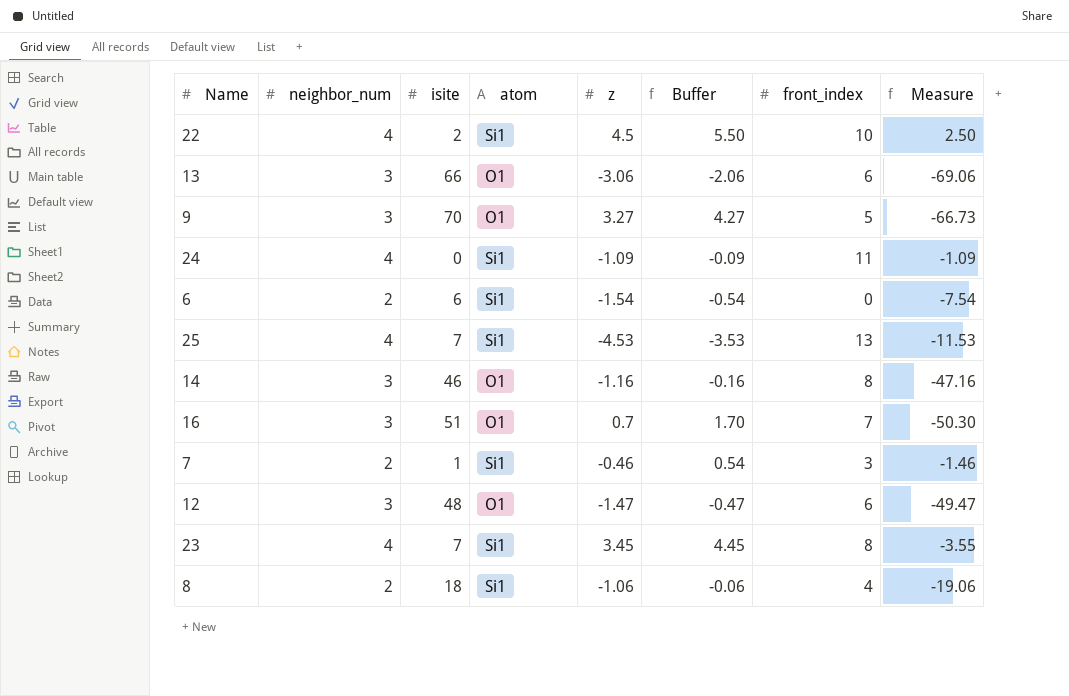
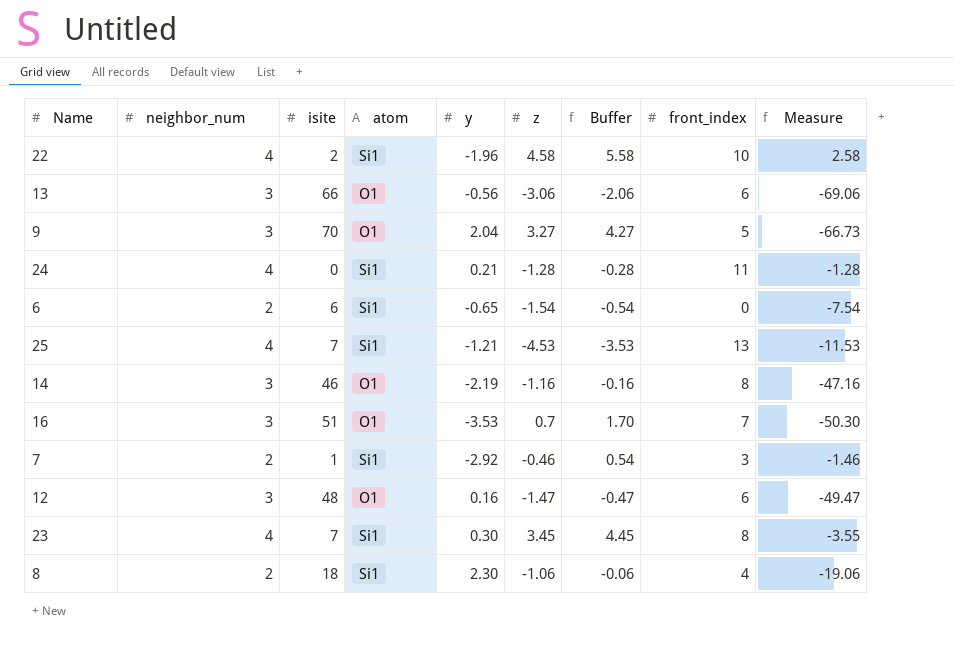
column y | position: none -> 5
22 | z: 4.5 -> 4.58
22 | Buffer: 5.50 -> 5.58
22 | Measure: 2.50 -> 2.58
24 | z: -1.09 -> -1.28
24 | Buffer: -0.09 -> -0.28
24 | Measure: -1.09 -> -1.28

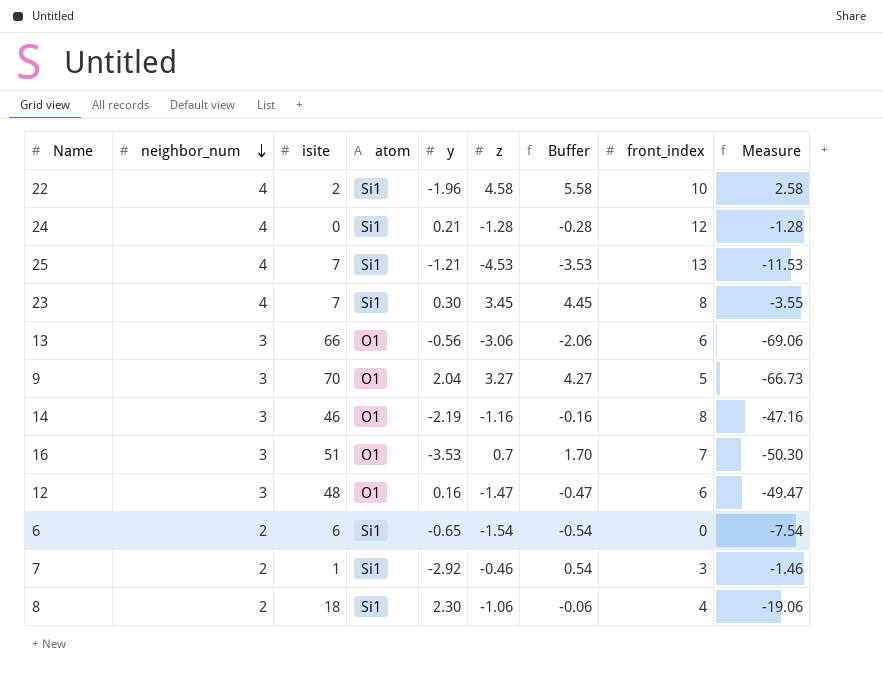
row order: none -> neighbor_num descending
24 | front_index: 11 -> 12

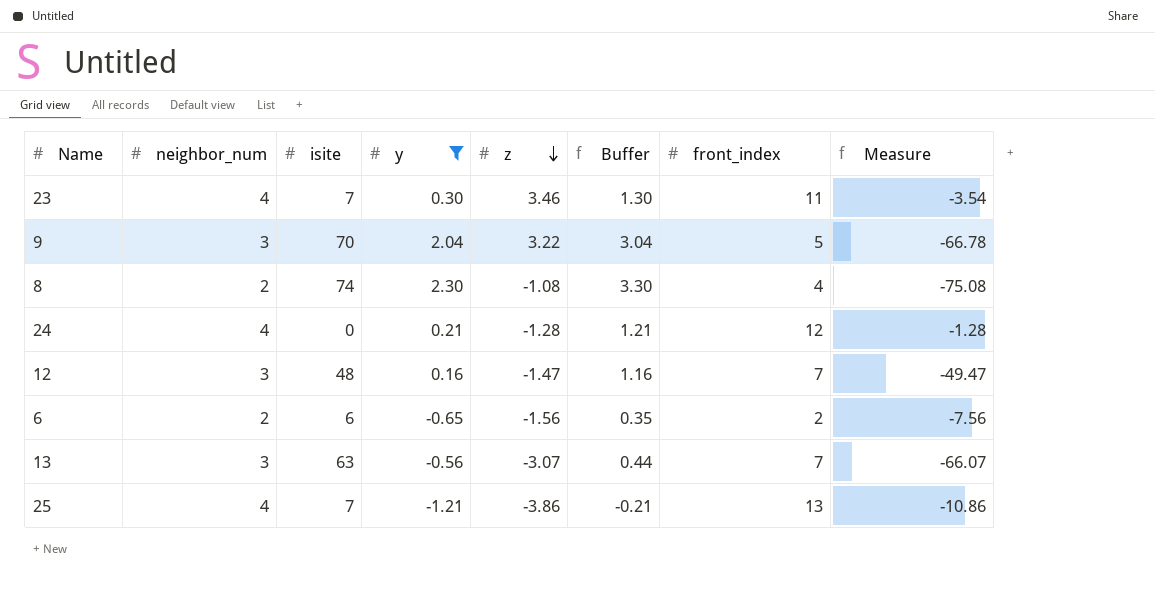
filter: none -> y >= -1.21
row order: neighbor_num descending -> z descending
column atom | position: 4 -> none
column Buffer | formula: [z] + 1 -> [y] + 1
23 | z: 3.45 -> 3.46
23 | front_index: 8 -> 11
23 | Measure: -3.55 -> -3.54
9 | z: 3.27 -> 3.22
9 | Measure: -66.73 -> -66.78
8 | isite: 18 -> 74
8 | z: -1.06 -> -1.08
8 | Measure: -19.06 -> -75.08
12 | front_index: 6 -> 7
6 | z: -1.54 -> -1.56
6 | front_index: 0 -> 2
6 | Measure: -7.54 -> -7.56
13 | isite: 66 -> 63
13 | z: -3.06 -> -3.07
13 | front_index: 6 -> 7
13 | Measure: -69.06 -> -66.07
25 | z: -4.53 -> -3.86
25 | Measure: -11.53 -> -10.86

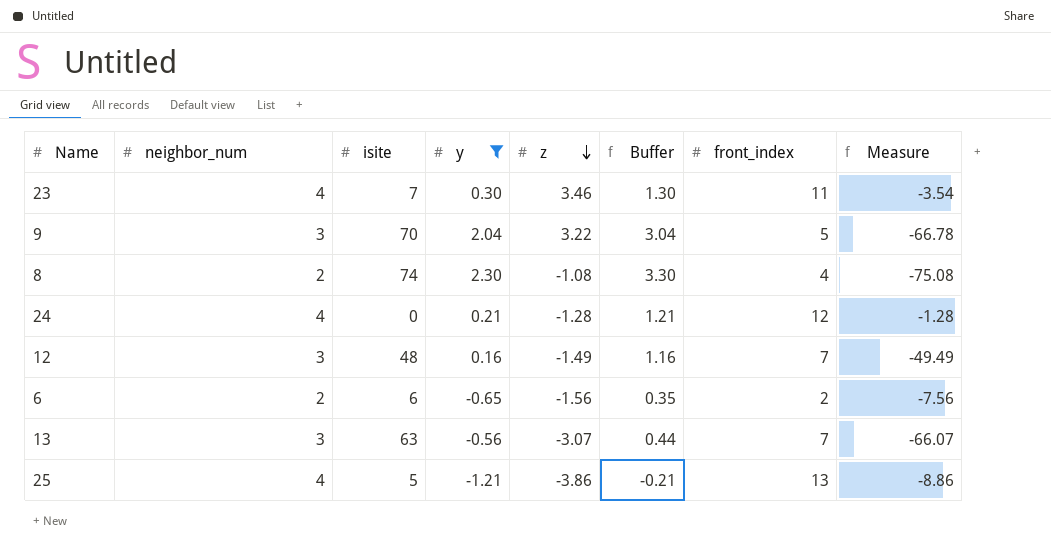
12 | z: -1.47 -> -1.49
12 | Measure: -49.47 -> -49.49
25 | isite: 7 -> 5
25 | Measure: -10.86 -> -8.86

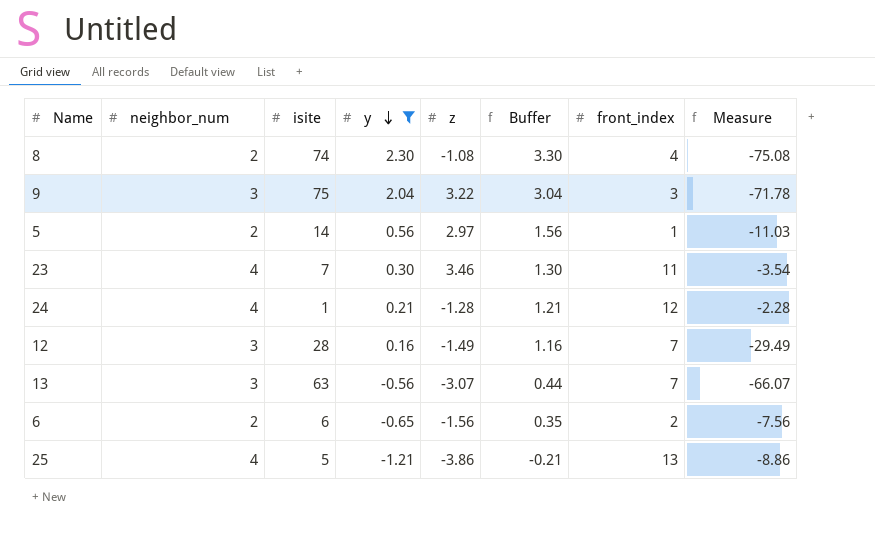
row order: z descending -> y descending
9 | isite: 70 -> 75
9 | front_index: 5 -> 3
9 | Measure: -66.78 -> -71.78
row 5: none -> 2 | 14 | 0.56 | 2.97 | 1.56 | 1 | -11.03
24 | isite: 0 -> 1
24 | Measure: -1.28 -> -2.28
12 | isite: 48 -> 28
12 | Measure: -49.49 -> -29.49

